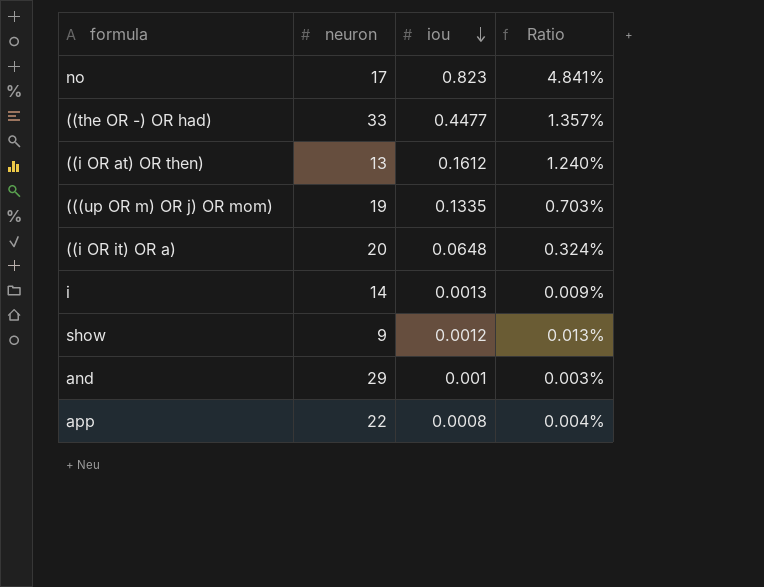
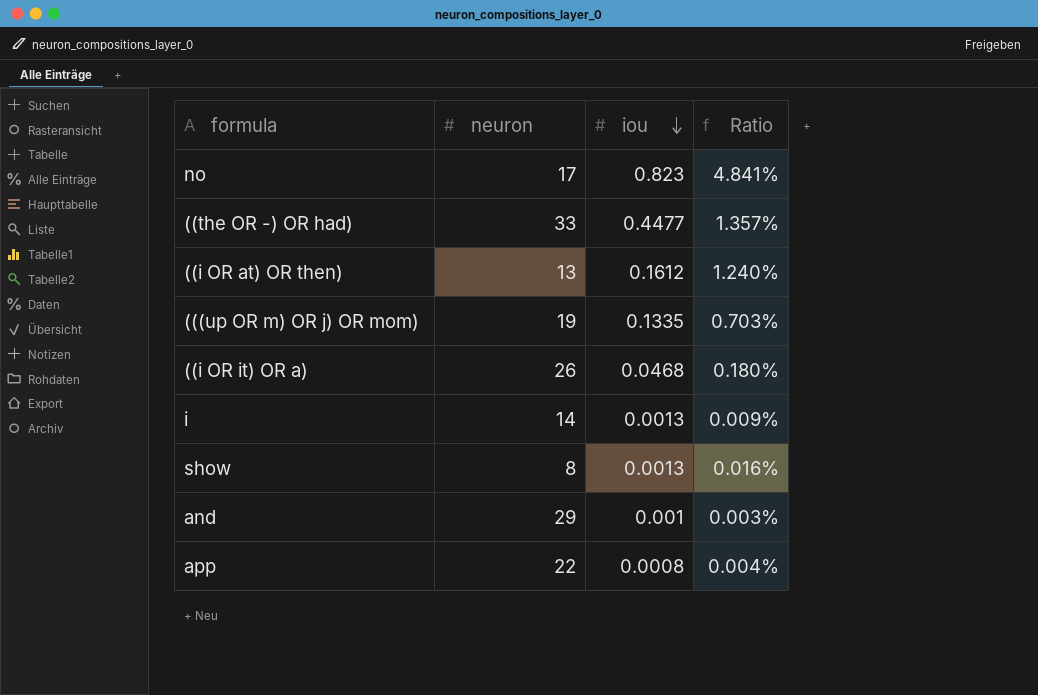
((i OR it) OR a) | neuron: 20 -> 26
((i OR it) OR a) | iou: 0.0648 -> 0.0468
((i OR it) OR a) | Ratio: 0.324% -> 0.180%
show | neuron: 9 -> 8
show | iou: 0.0012 -> 0.0013
show | Ratio: 0.013% -> 0.016%

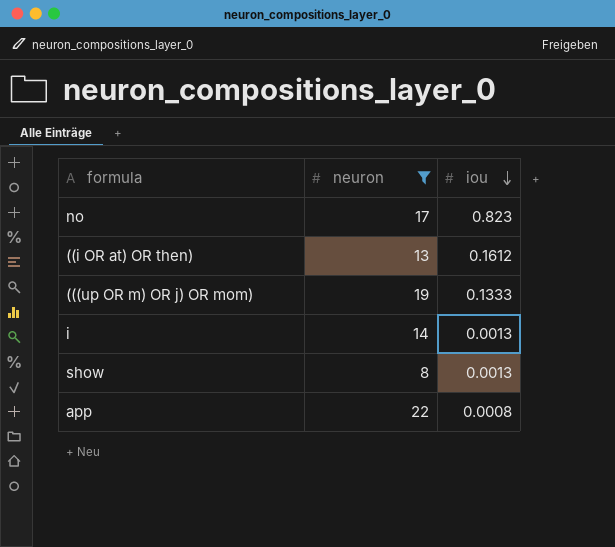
filter: none -> neuron <= 22
column Ratio | formula: [iou] / [neuron] -> none
(((up OR m) OR j) OR mom) | iou: 0.1335 -> 0.1333

